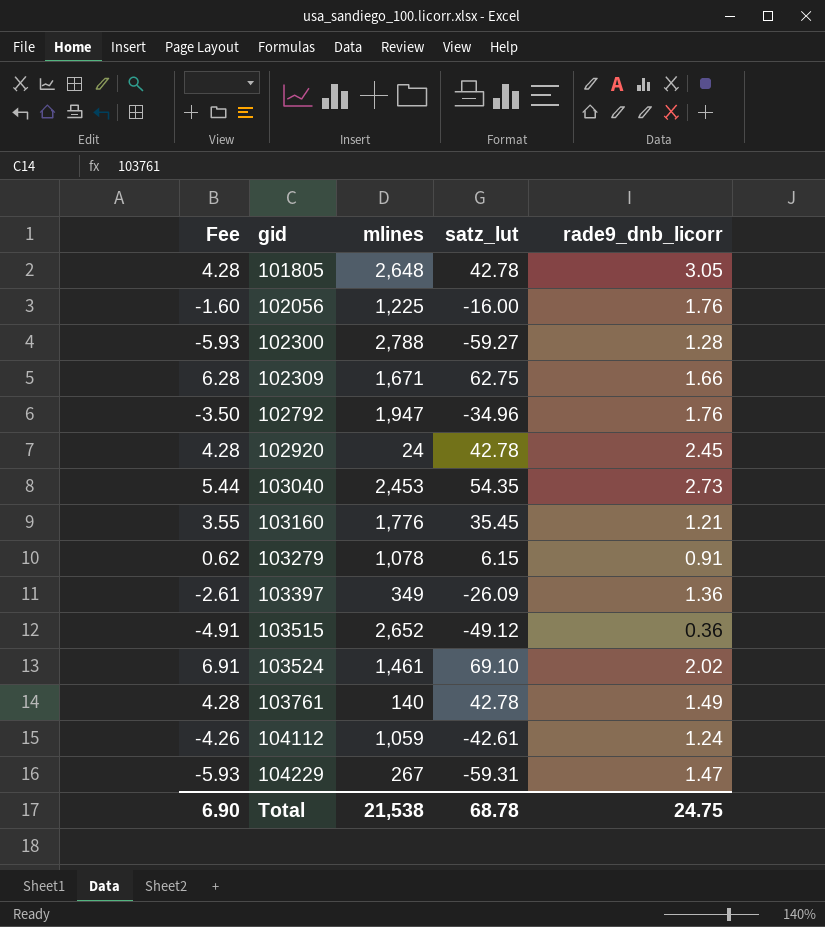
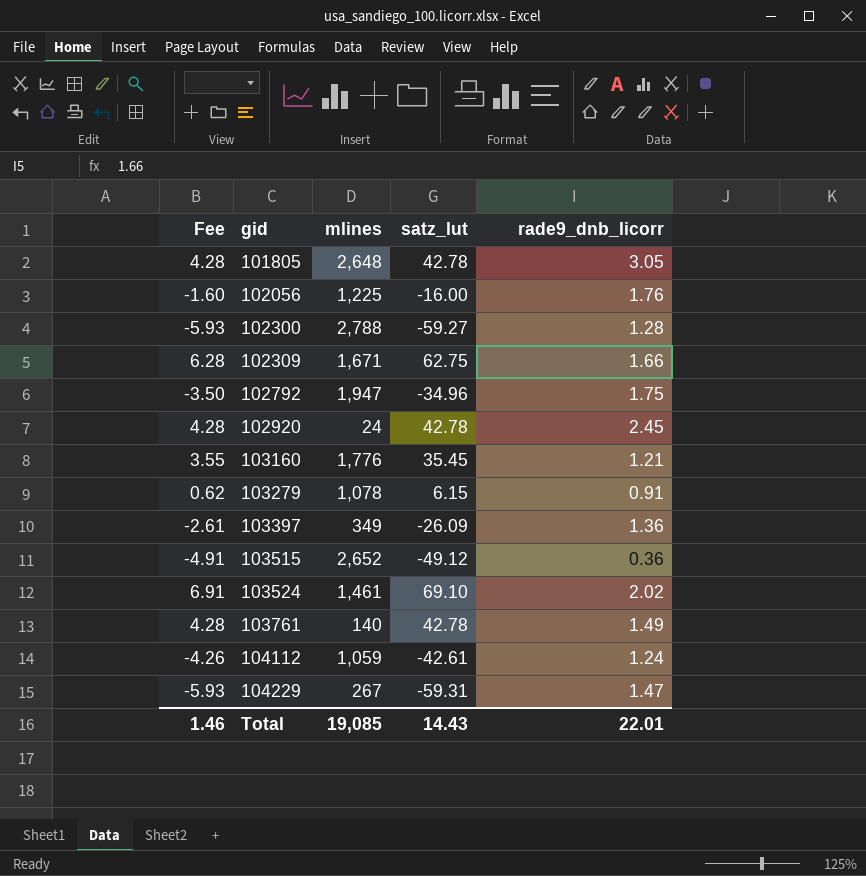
row 103040: 5.44 | 2,453 | 54.35 | 2.73 -> none
102792 | rade9_dnb_licorr: 1.76 -> 1.75
Total | Fee: 6.90 -> 1.46
Total | mlines: 21,538 -> 19,085
Total | satz_lut: 68.78 -> 14.43
Total | rade9_dnb_licorr: 24.75 -> 22.01

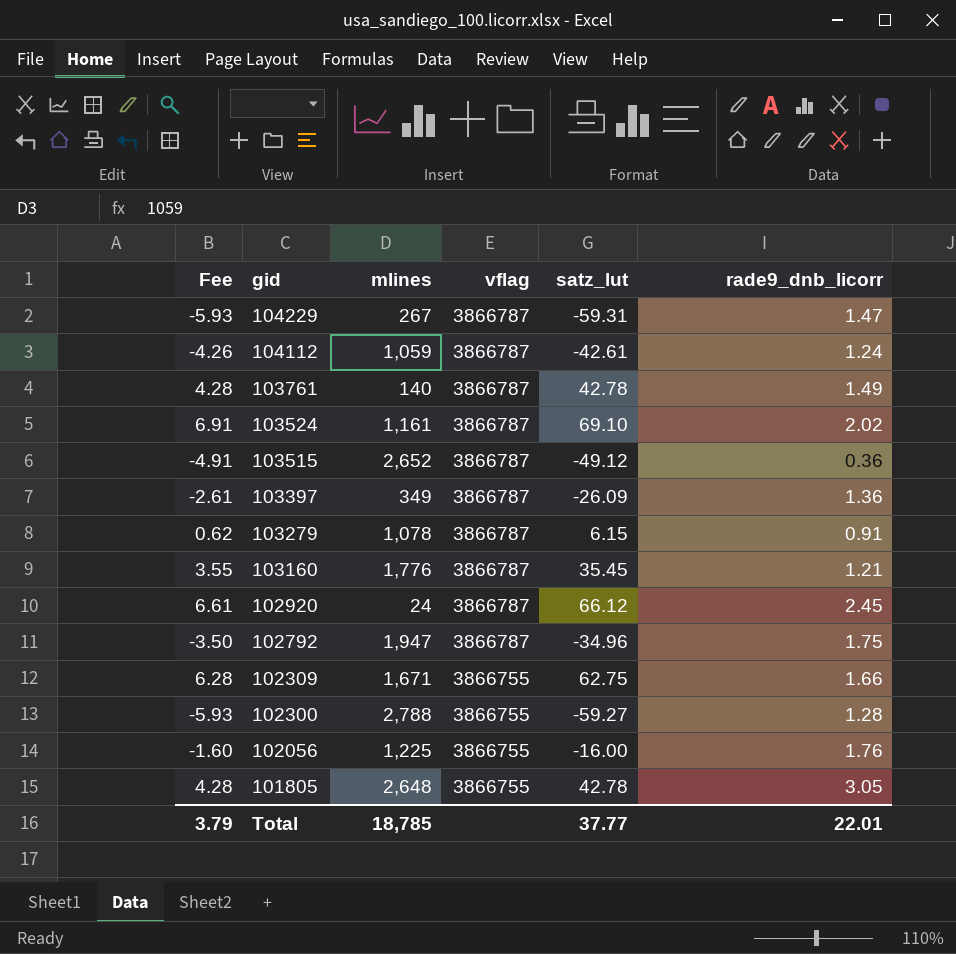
row order: gid ascending -> gid descending
column vflag | position: none -> 4
103524 | mlines: 1,461 -> 1,161
102920 | Fee: 4.28 -> 6.61
102920 | satz_lut: 42.78 -> 66.12
Total | Fee: 1.46 -> 3.79
Total | mlines: 19,085 -> 18,785
Total | satz_lut: 14.43 -> 37.77

